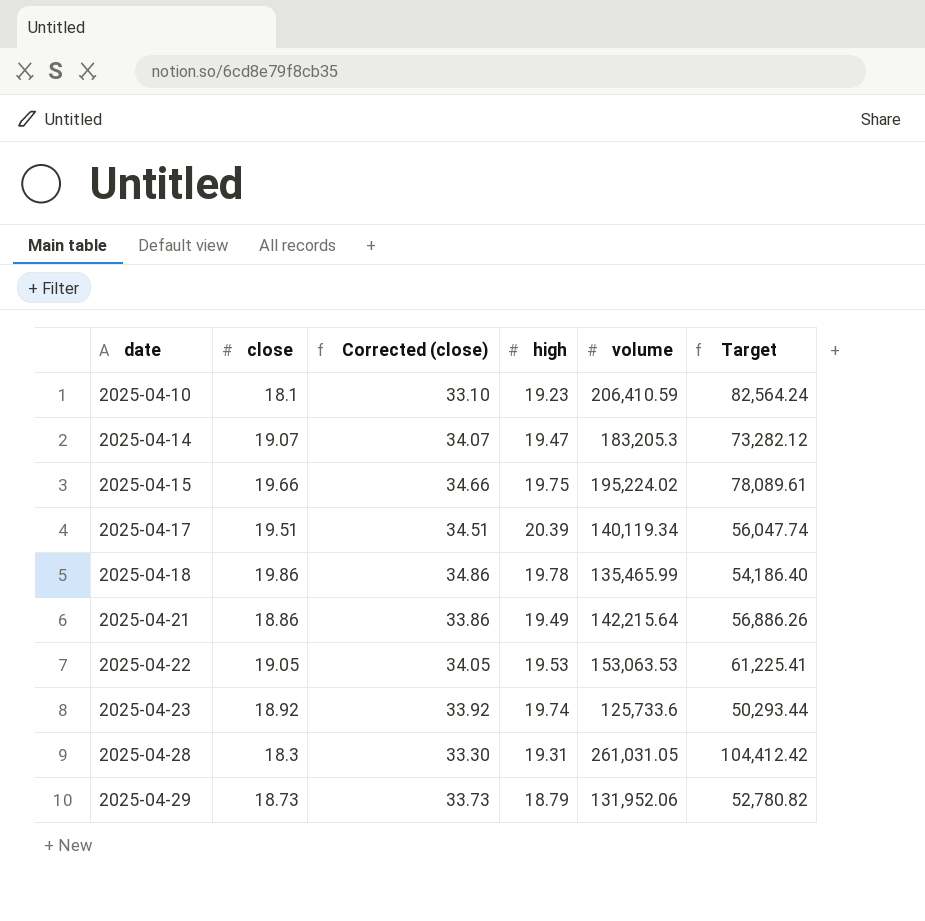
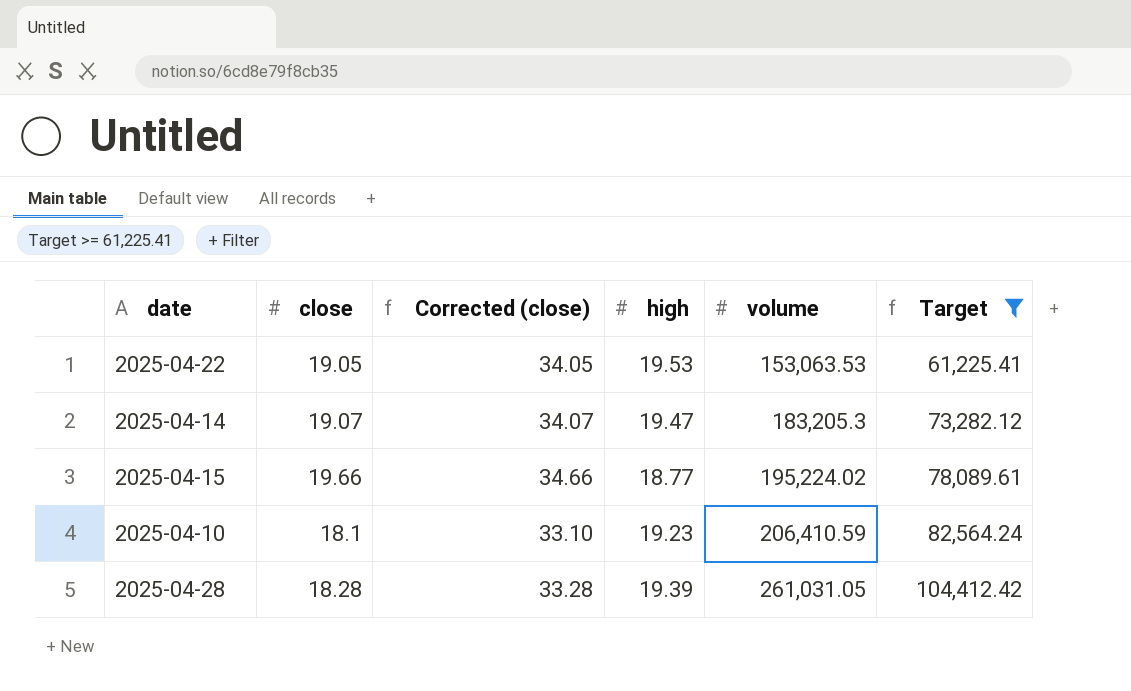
filter: none -> Target >= 61,225.41
row order: date ascending -> volume ascending
2025-04-15 | high: 19.75 -> 18.77
2025-04-28 | close: 18.3 -> 18.28
2025-04-28 | Corrected (close): 33.30 -> 33.28
2025-04-28 | high: 19.31 -> 19.39

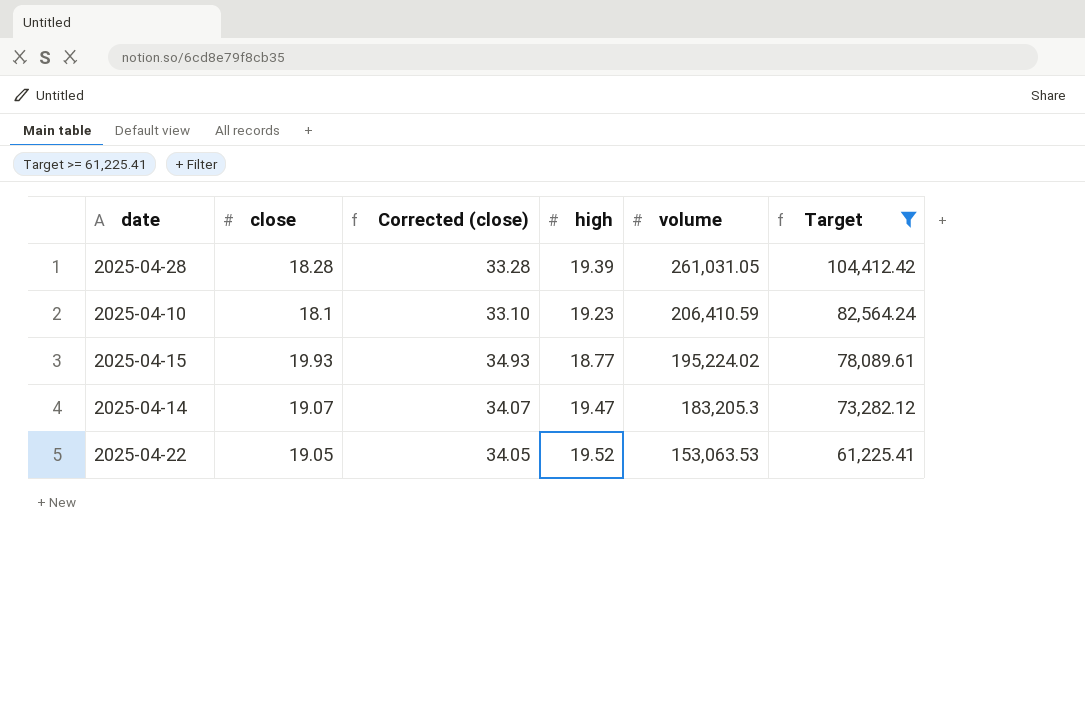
row order: volume ascending -> volume descending
2025-04-15 | close: 19.66 -> 19.93
2025-04-15 | Corrected (close): 34.66 -> 34.93
2025-04-22 | high: 19.53 -> 19.52

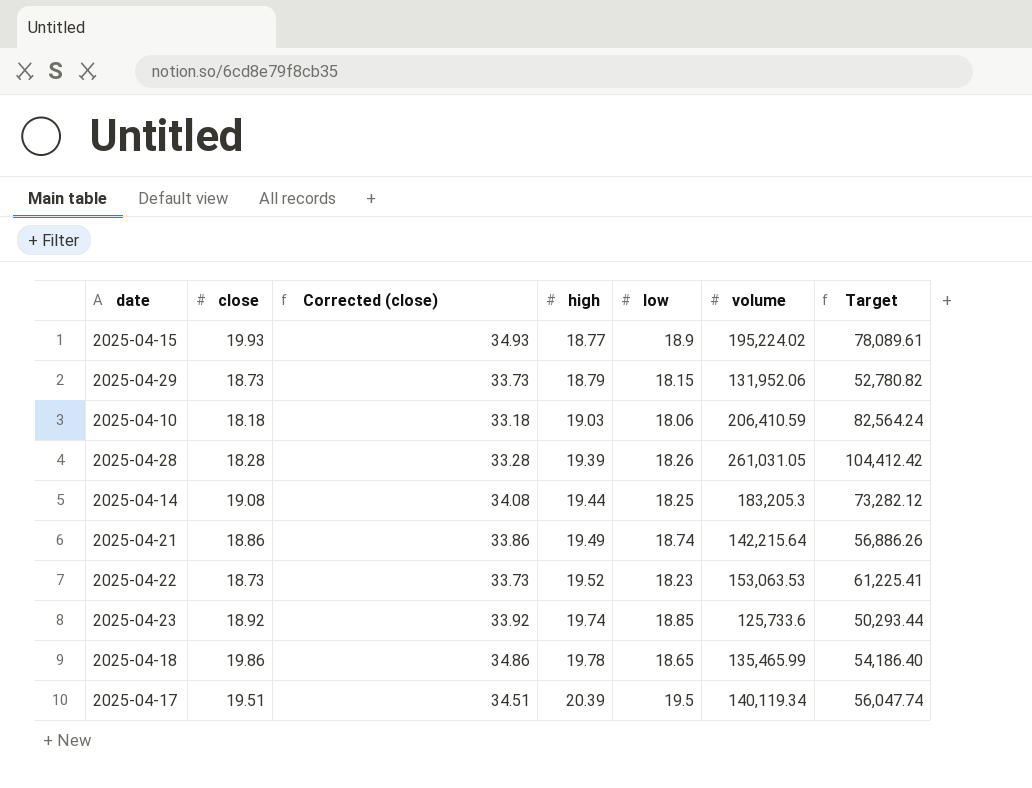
filter: Target >= 61,225.41 -> none
row order: volume descending -> high ascending
column low | position: none -> 5
2025-04-10 | close: 18.1 -> 18.18
2025-04-10 | Corrected (close): 33.10 -> 33.18
2025-04-10 | high: 19.23 -> 19.03
2025-04-14 | close: 19.07 -> 19.08
2025-04-14 | Corrected (close): 34.07 -> 34.08
2025-04-14 | high: 19.47 -> 19.44
2025-04-22 | close: 19.05 -> 18.73
2025-04-22 | Corrected (close): 34.05 -> 33.73

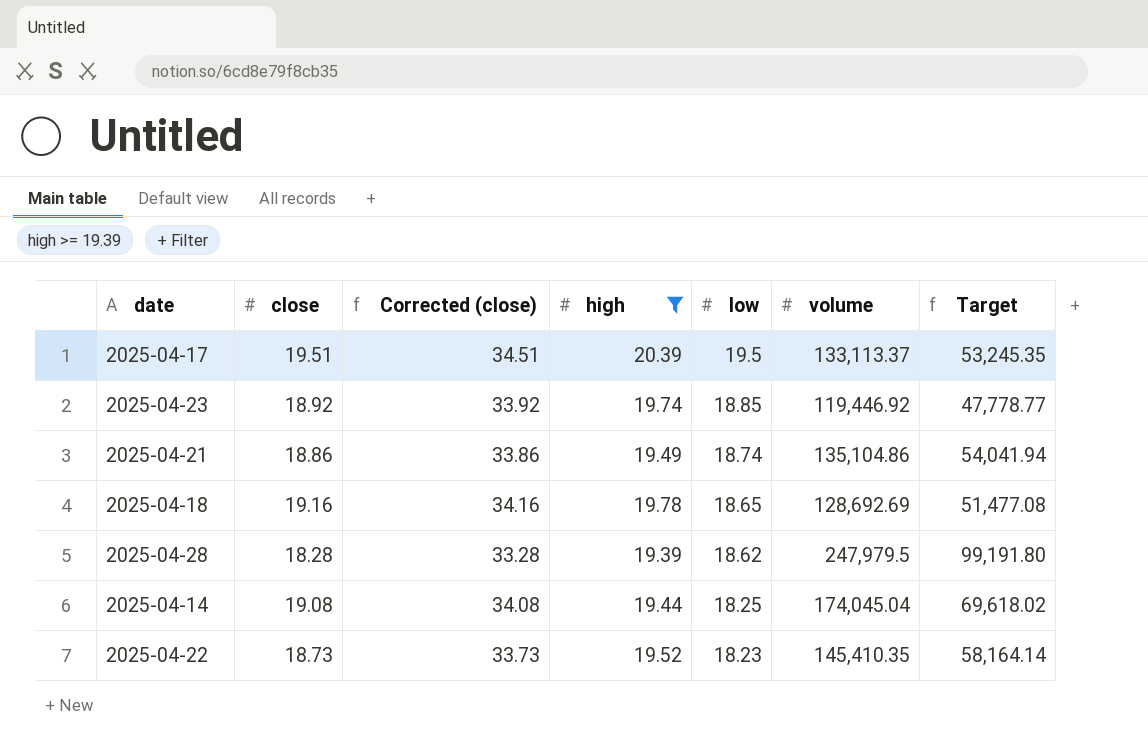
filter: none -> high >= 19.39
row order: high ascending -> low descending
2025-04-17 | volume: 140,119.34 -> 133,113.37
2025-04-17 | Target: 56,047.74 -> 53,245.35
2025-04-23 | volume: 125,733.6 -> 119,446.92
2025-04-23 | Target: 50,293.44 -> 47,778.77
2025-04-21 | volume: 142,215.64 -> 135,104.86
2025-04-21 | Target: 56,886.26 -> 54,041.94
2025-04-18 | close: 19.86 -> 19.16
2025-04-18 | Corrected (close): 34.86 -> 34.16
2025-04-18 | volume: 135,465.99 -> 128,692.69
2025-04-18 | Target: 54,186.40 -> 51,477.08
2025-04-28 | low: 18.26 -> 18.62
2025-04-28 | volume: 261,031.05 -> 247,979.5
2025-04-28 | Target: 104,412.42 -> 99,191.80
2025-04-14 | volume: 183,205.3 -> 174,045.04
2025-04-14 | Target: 73,282.12 -> 69,618.02
2025-04-22 | volume: 153,063.53 -> 145,410.35
2025-04-22 | Target: 61,225.41 -> 58,164.14

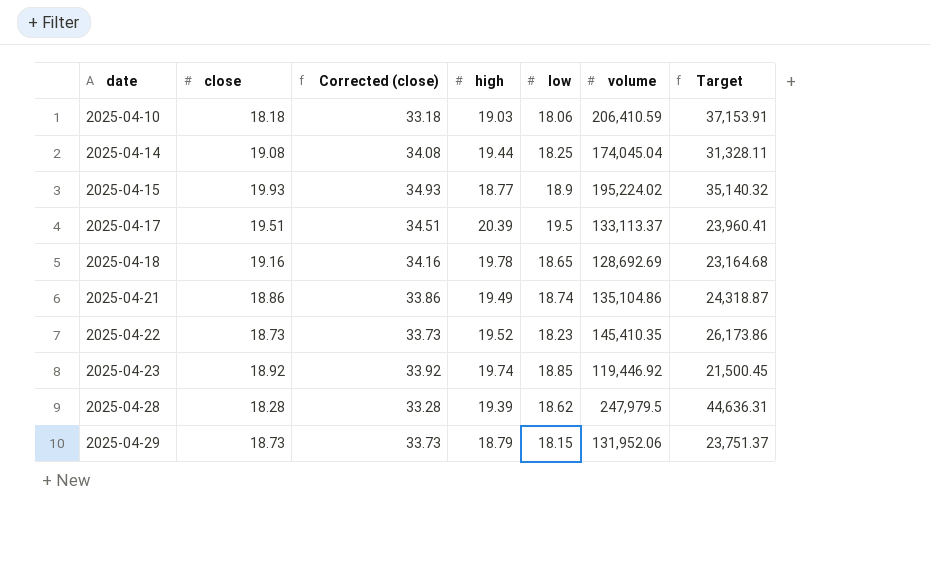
filter: high >= 19.39 -> none
row order: low descending -> date ascending
column Target | formula: [volume] * 0.4 -> [volume] * 0.18

